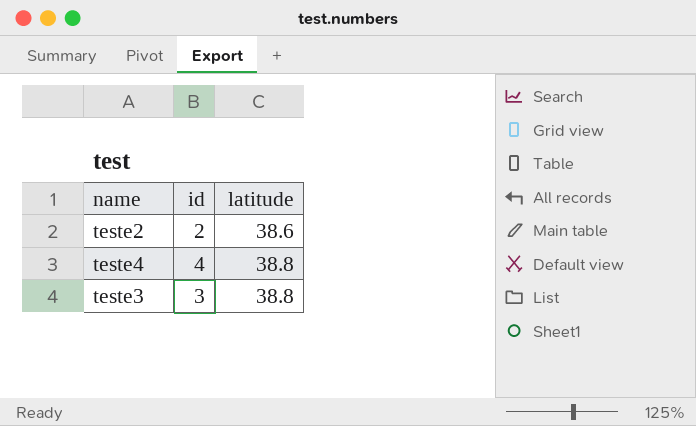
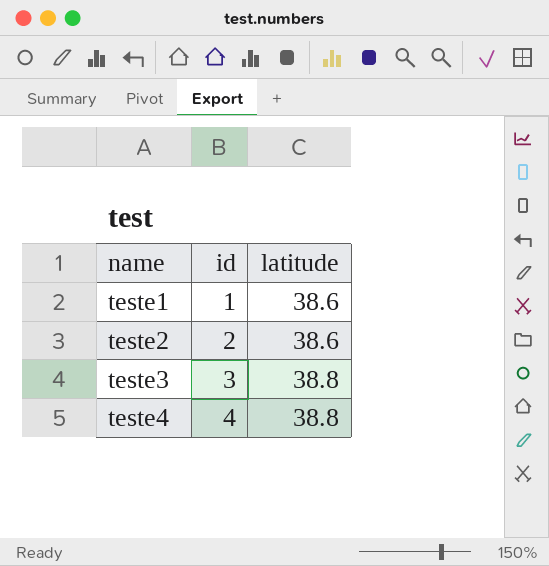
row order: latitude ascending -> name ascending
row teste1: none -> 1 | 38.6

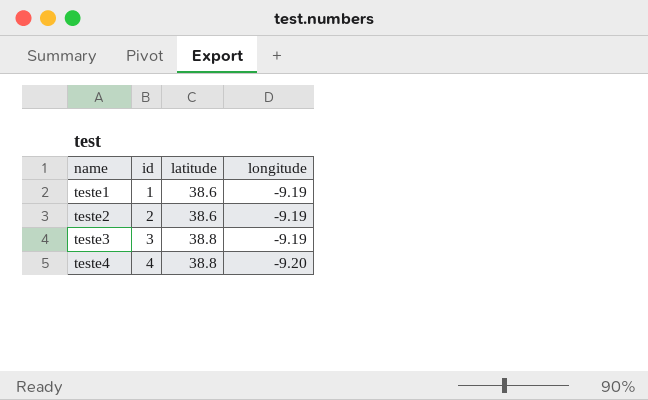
column longitude | position: none -> 4

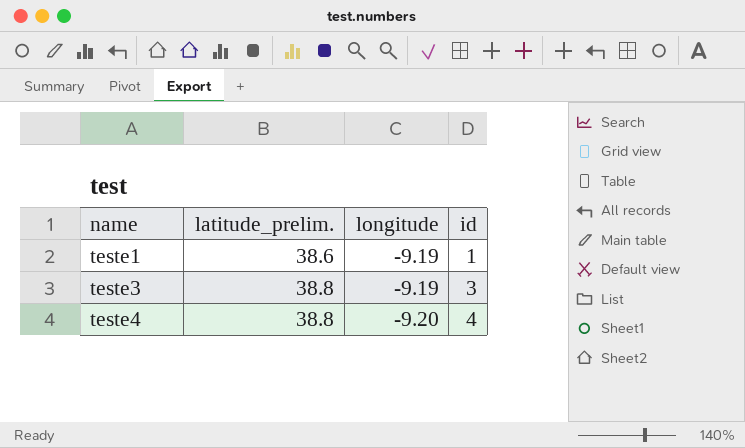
column name: latitude -> latitude_prelim.
column id | position: 2 -> 4
row teste2: 2 | 38.6 | -9.19 -> none

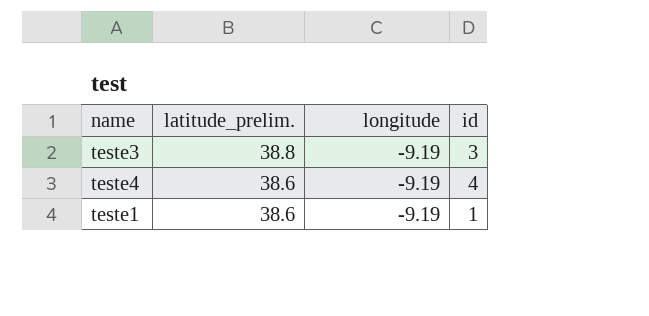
row order: name ascending -> latitude_prelim. descending
teste4 | latitude_prelim.: 38.8 -> 38.6
teste4 | longitude: -9.20 -> -9.19

